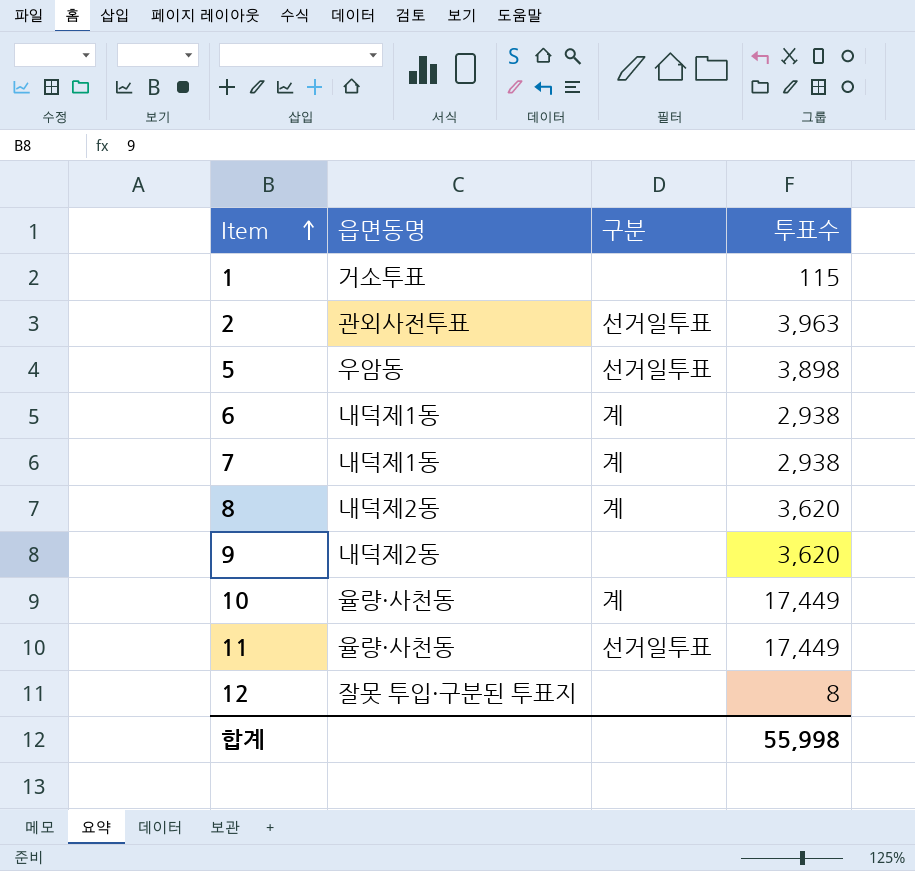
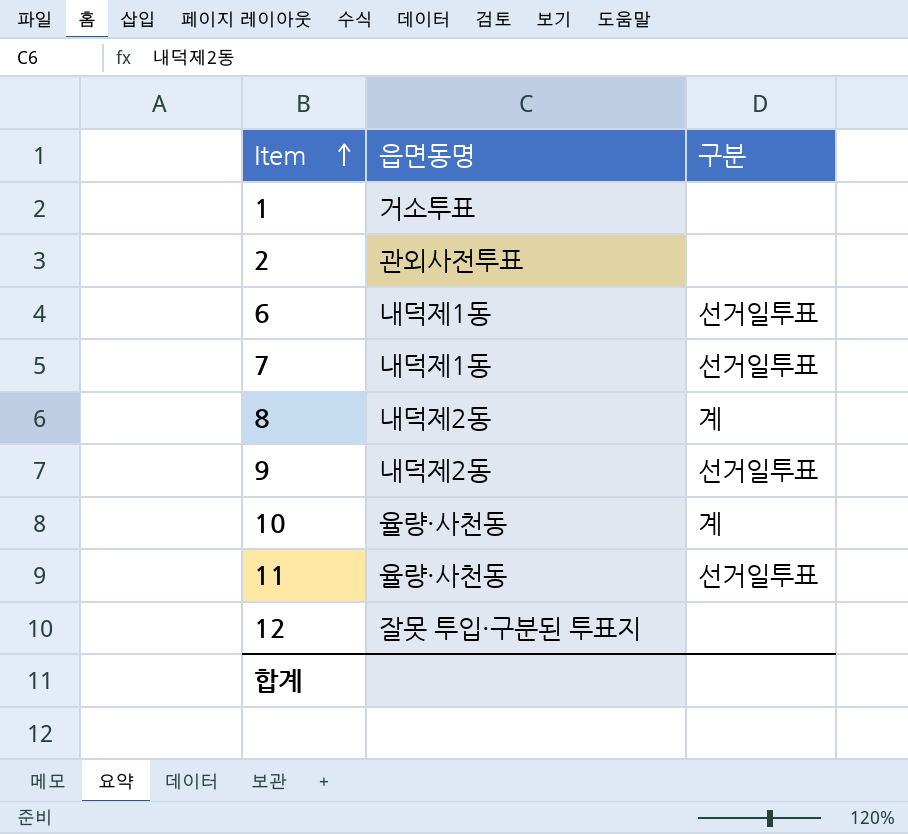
column 투표수 | position: 4 -> none
row 5: 우암동 | 선거일투표 | 3,898 -> none
2 | 구분: 선거일투표 -> none
6 | 구분: 계 -> 선거일투표
7 | 구분: 계 -> 선거일투표
9 | 구분: none -> 선거일투표

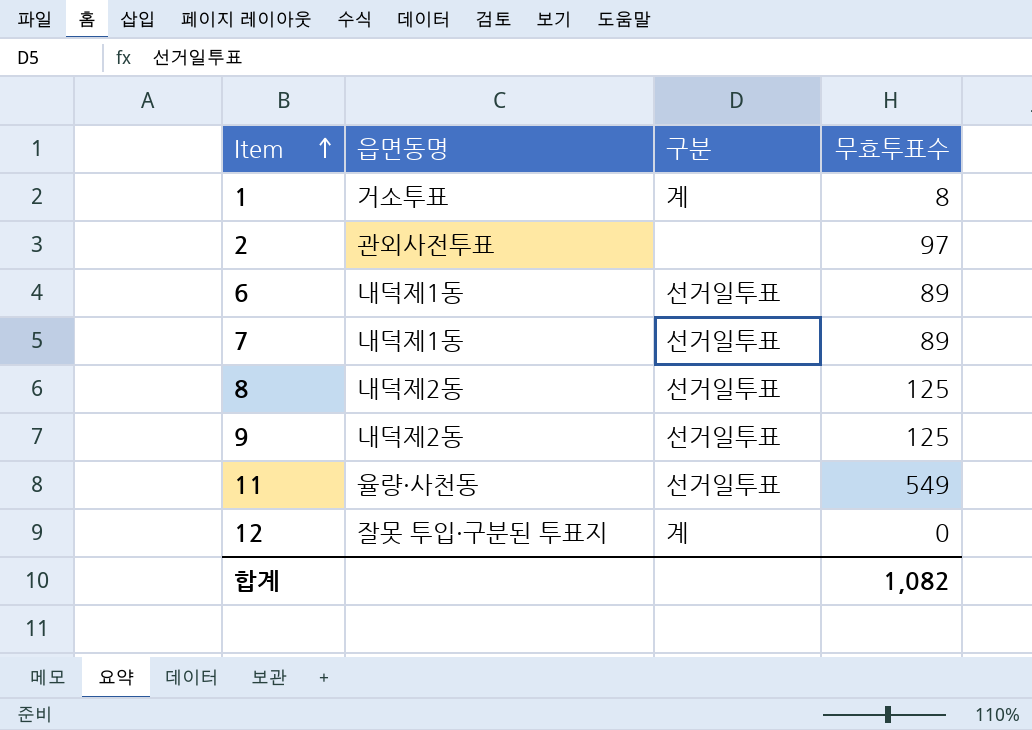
column 무효투표수 | position: none -> 4
row 10: 율량·사천동 | 계 -> none
1 | 구분: none -> 계
8 | 구분: 계 -> 선거일투표
12 | 구분: none -> 계

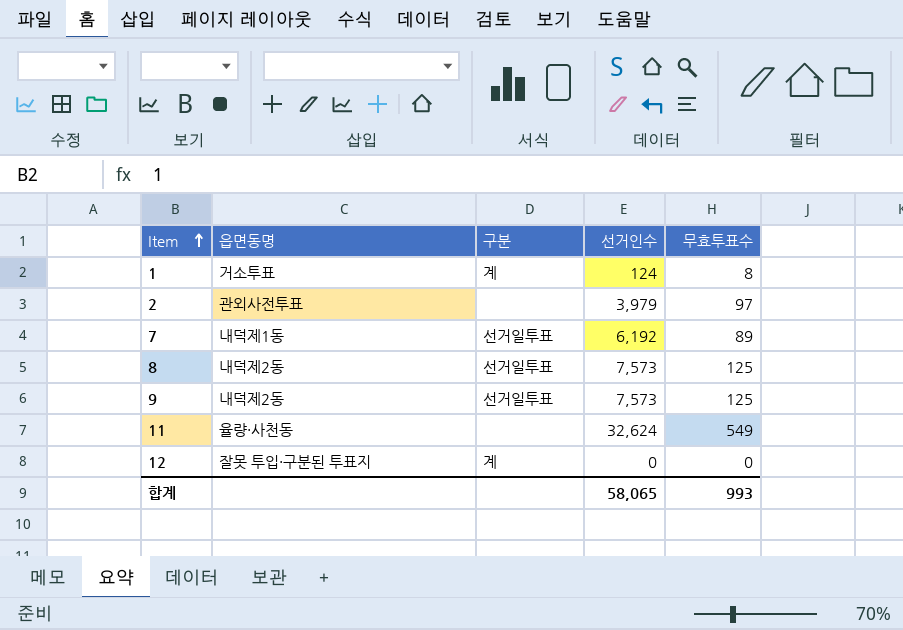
column 선거인수 | position: none -> 4
row 6: 내덕제1동 | 선거일투표 | 89 -> none
11 | 구분: 선거일투표 -> none
합계 | 무효투표수: 1,082 -> 993

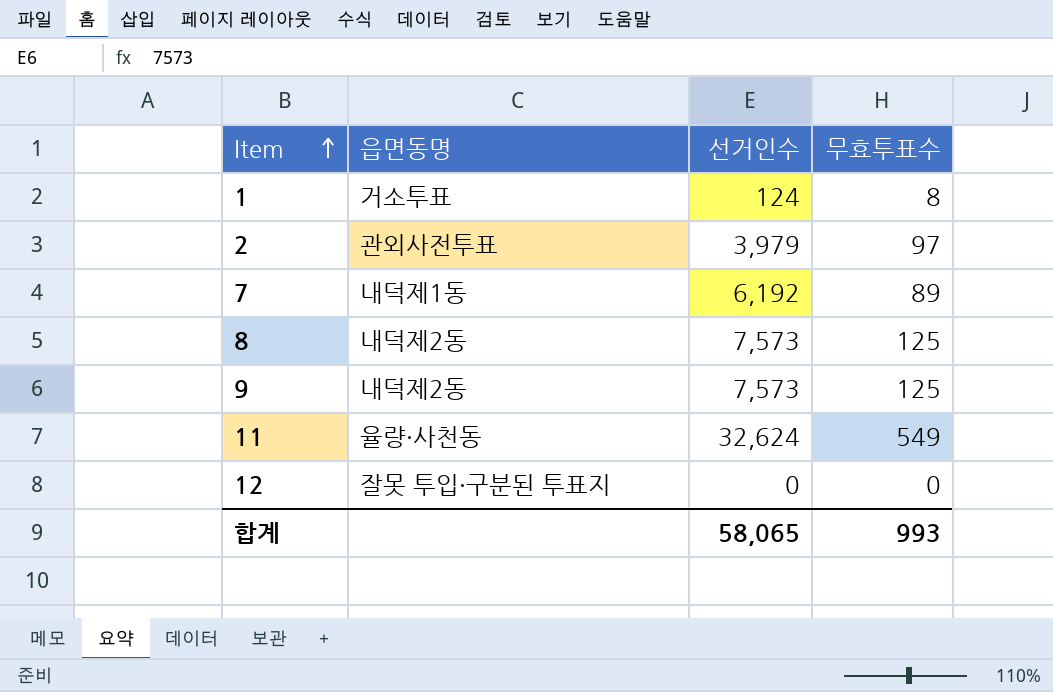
column 구분 | position: 3 -> none

